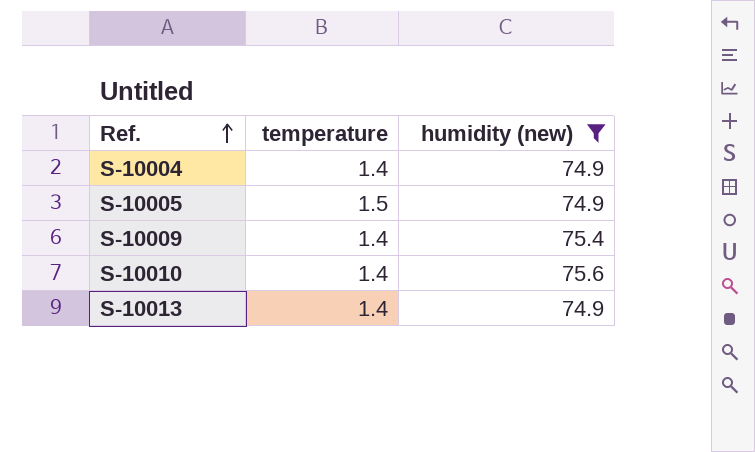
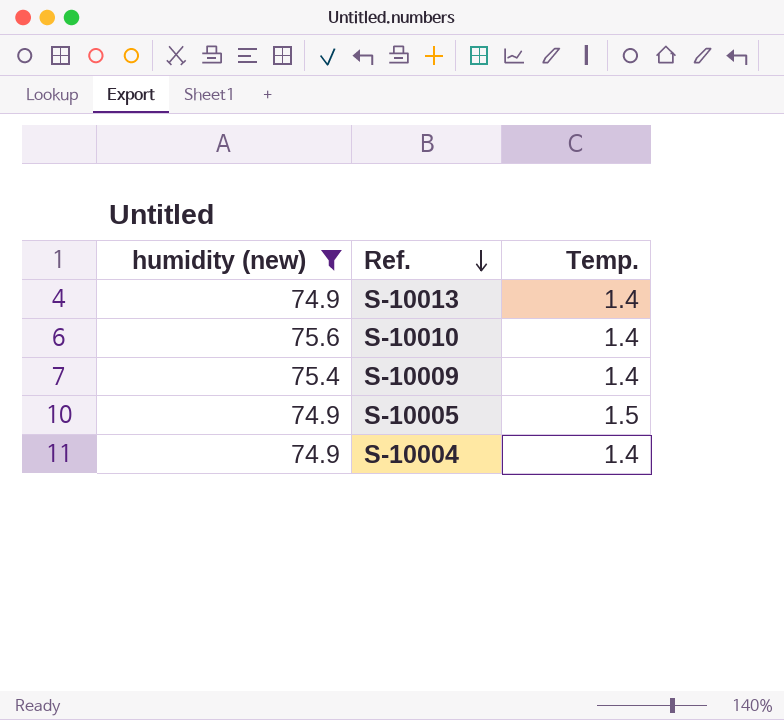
row order: Ref. ascending -> Ref. descending
column humidity (new) | position: 3 -> 1
column name: temperature -> Temp.

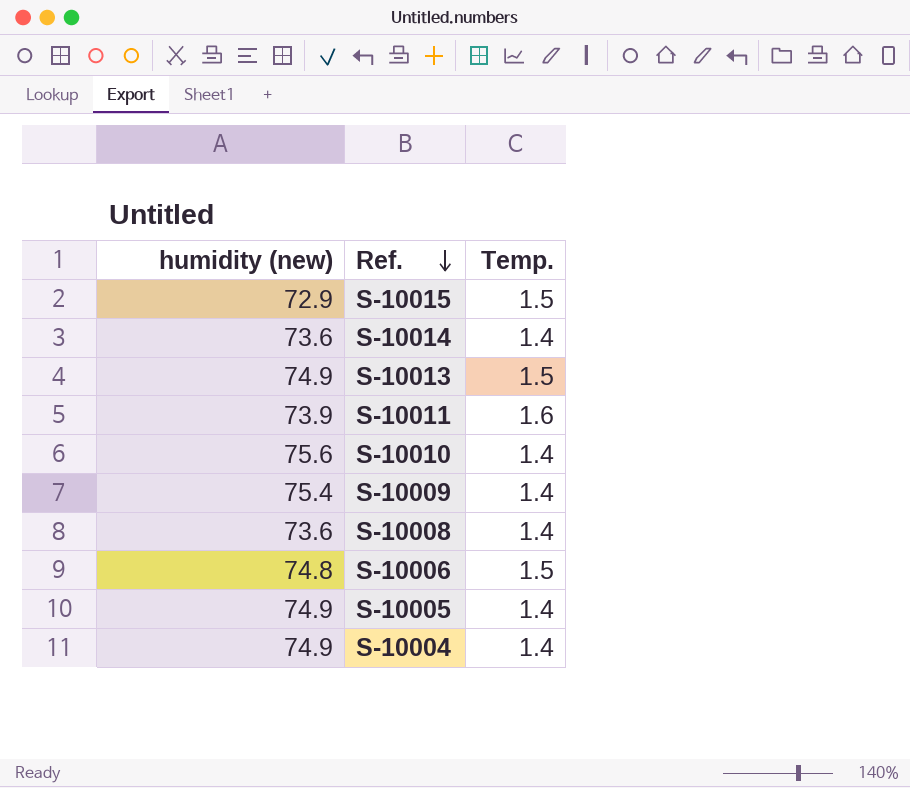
filter: humidity (new) >= 74.9 -> none
S-10013 | Temp.: 1.4 -> 1.5
S-10005 | Temp.: 1.5 -> 1.4

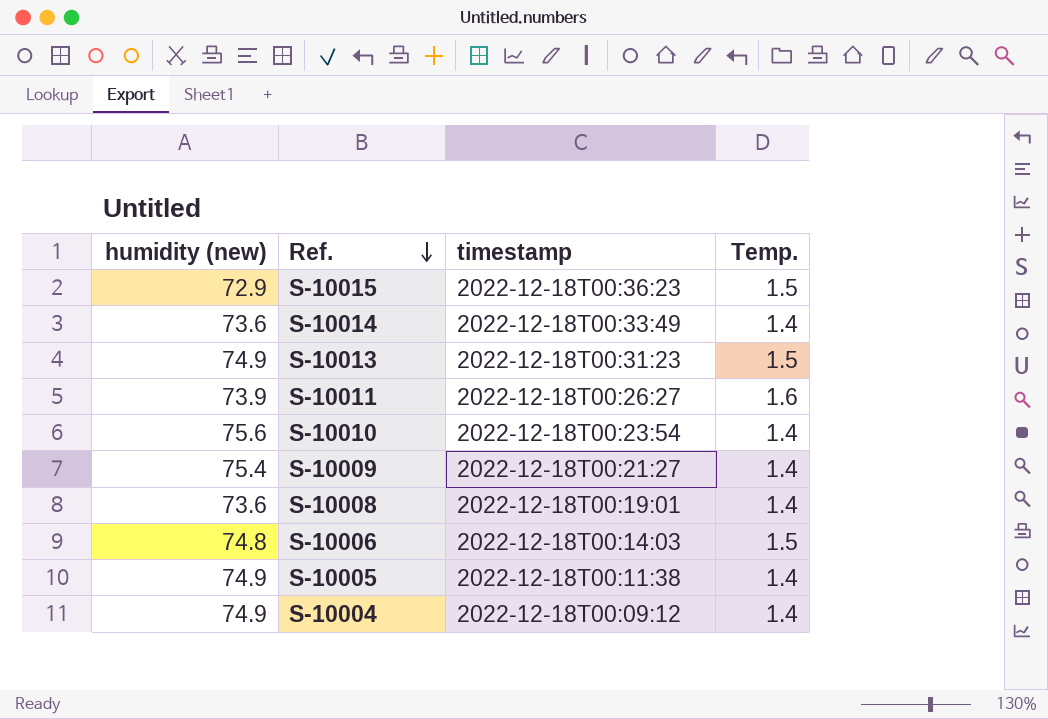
column timestamp | position: none -> 3

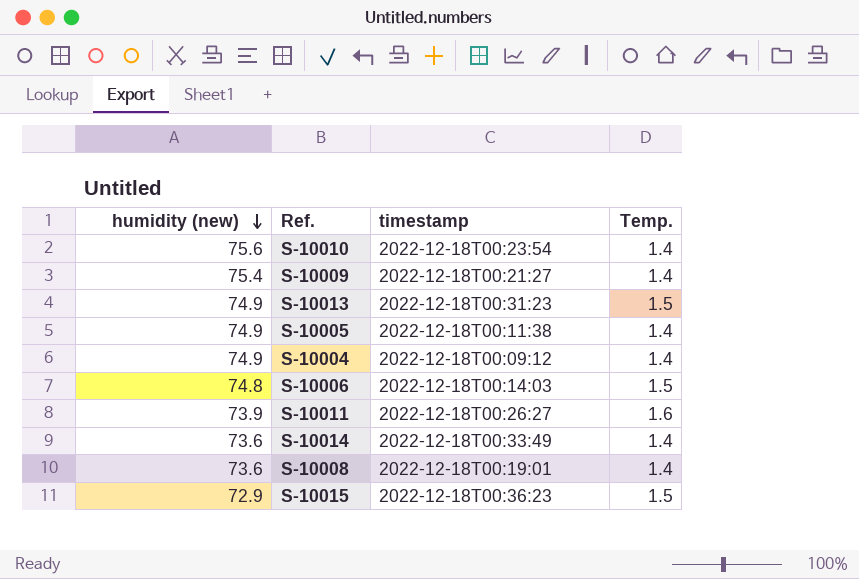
row order: Ref. descending -> humidity (new) descending

